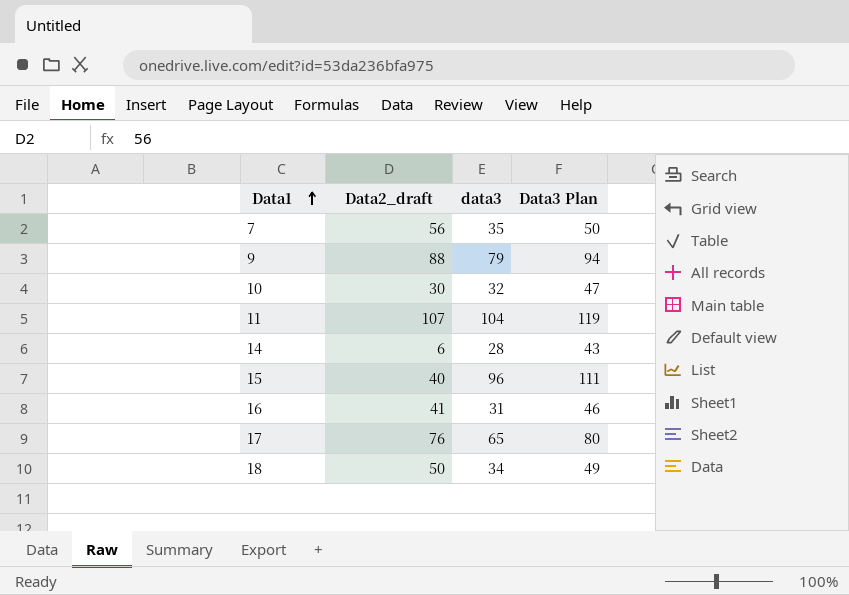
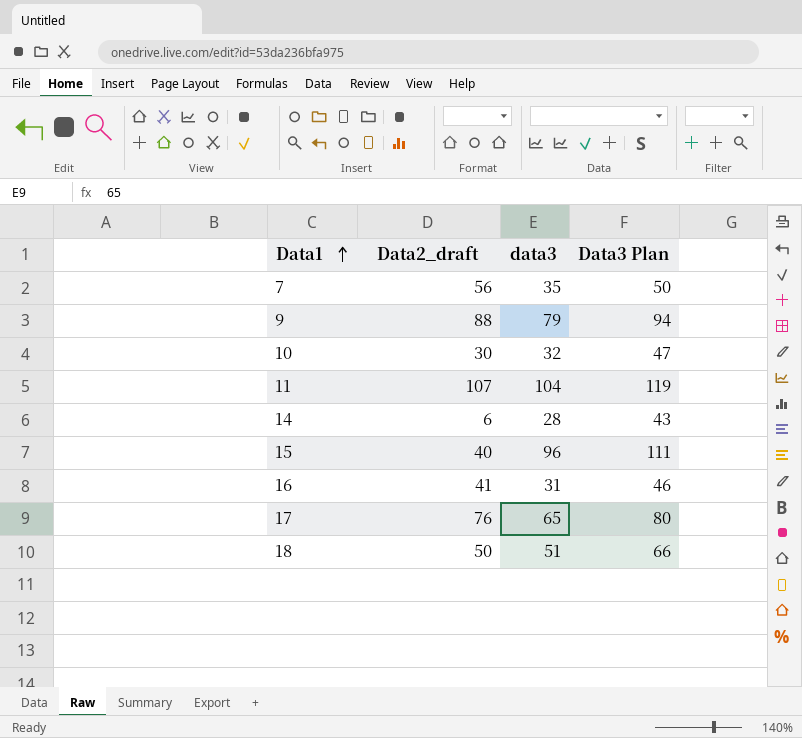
18 | data3: 34 -> 51
18 | Data3 Plan: 49 -> 66

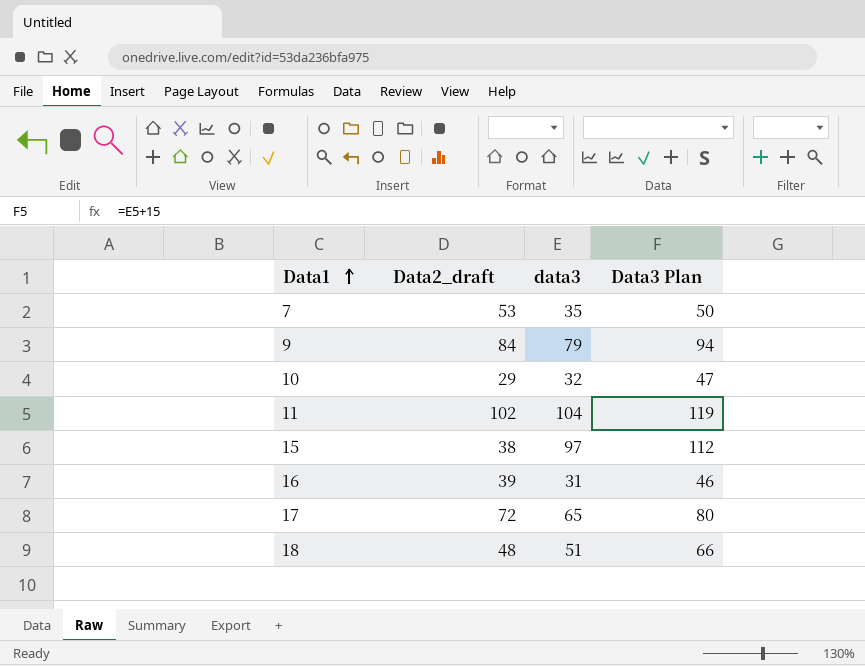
row 14: 6 | 28 | 43 -> none
7 | Data2_draft: 56 -> 53
9 | Data2_draft: 88 -> 84
10 | Data2_draft: 30 -> 29
11 | Data2_draft: 107 -> 102
15 | Data2_draft: 40 -> 38
15 | data3: 96 -> 97
15 | Data3 Plan: 111 -> 112
16 | Data2_draft: 41 -> 39
17 | Data2_draft: 76 -> 72
18 | Data2_draft: 50 -> 48

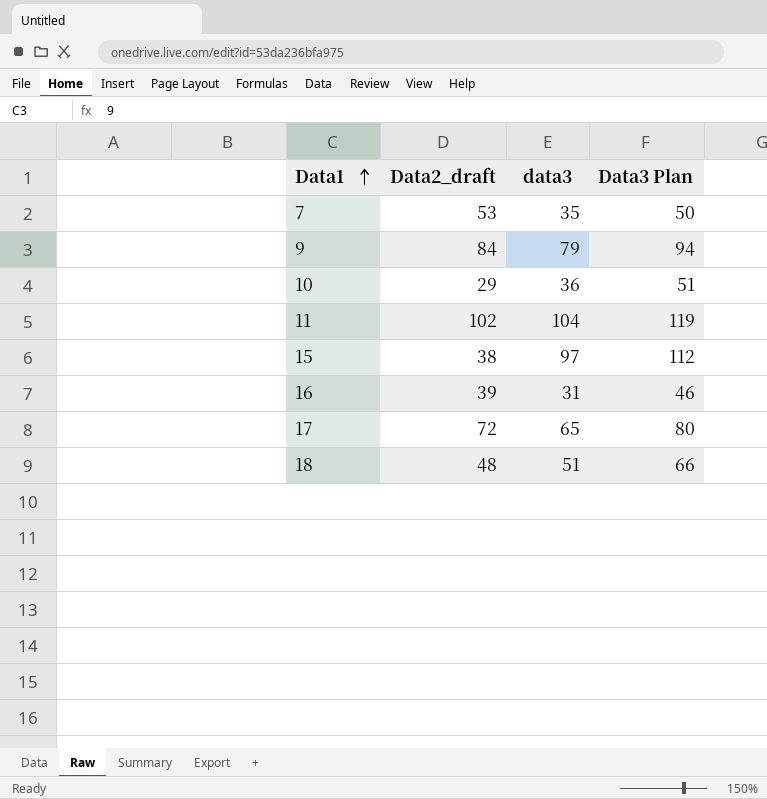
10 | data3: 32 -> 36
10 | Data3 Plan: 47 -> 51

